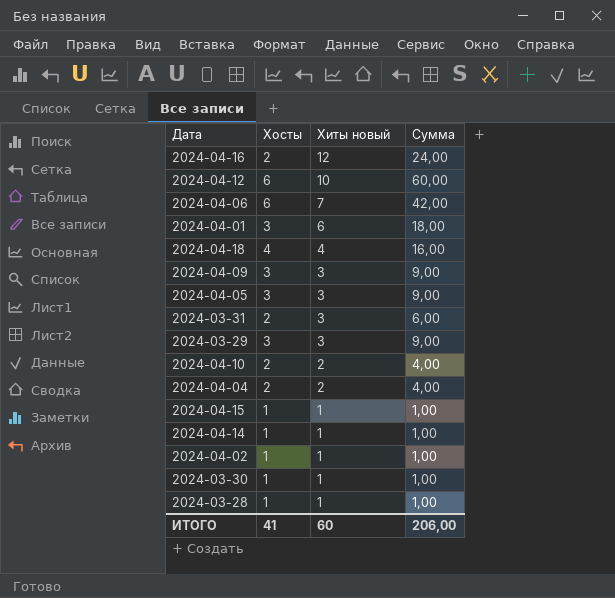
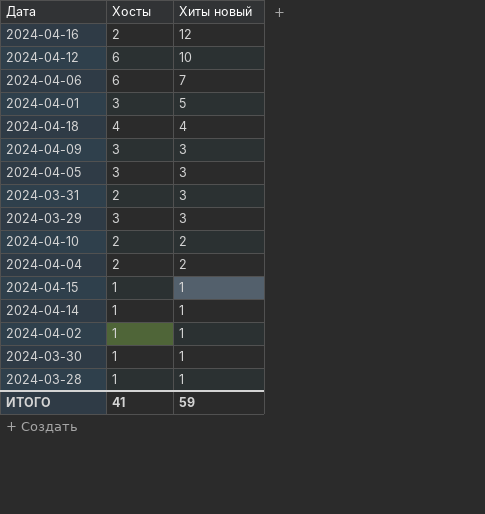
column Сумма | formula: [Хосты] * [Хиты новый] -> none
2024-04-01 | Хиты новый: 6 -> 5
ИТОГО | Хиты новый: 60 -> 59

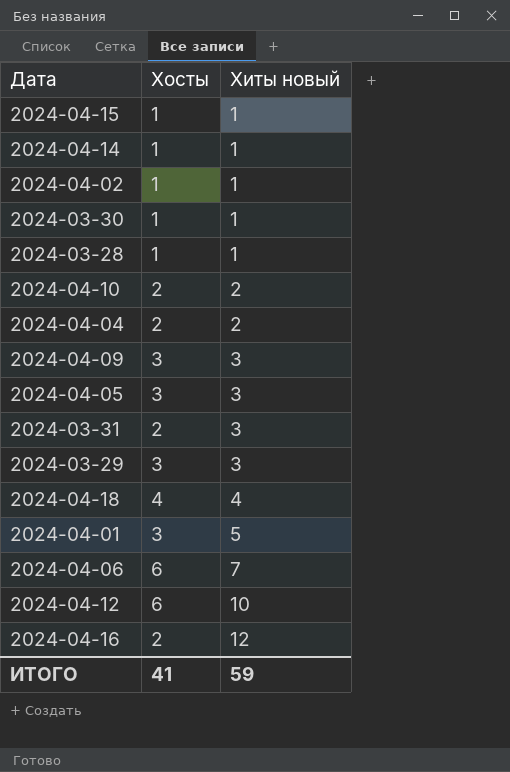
row order: Хиты новый descending -> Хиты новый ascending

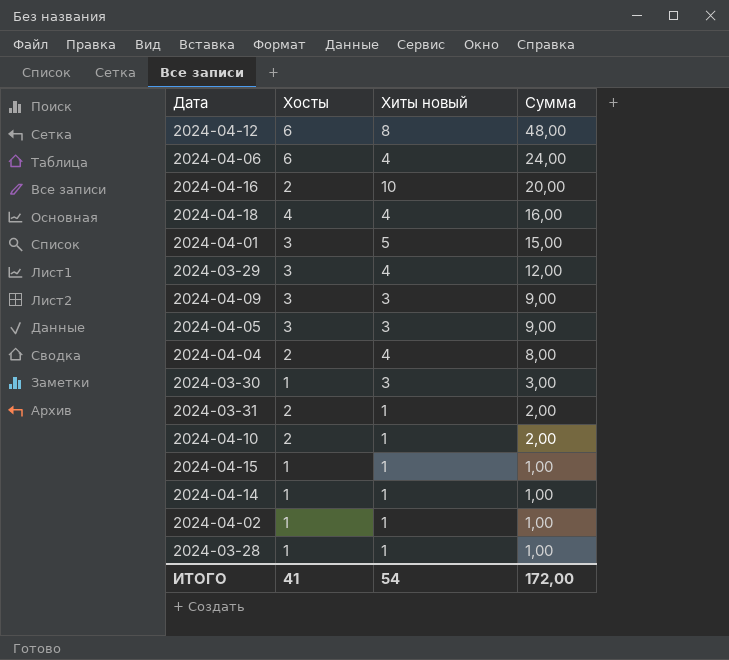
row order: Хиты новый ascending -> Сумма descending
column Сумма | formula: none -> [Хосты] * [Хиты новый]
2024-04-12 | Хиты новый: 10 -> 8
2024-04-06 | Хиты новый: 7 -> 4
2024-04-16 | Хиты новый: 12 -> 10
2024-03-29 | Хиты новый: 3 -> 4
2024-04-04 | Хиты новый: 2 -> 4
2024-03-30 | Хиты новый: 1 -> 3
2024-03-31 | Хиты новый: 3 -> 1
2024-04-10 | Хиты новый: 2 -> 1
ИТОГО | Хиты новый: 59 -> 54

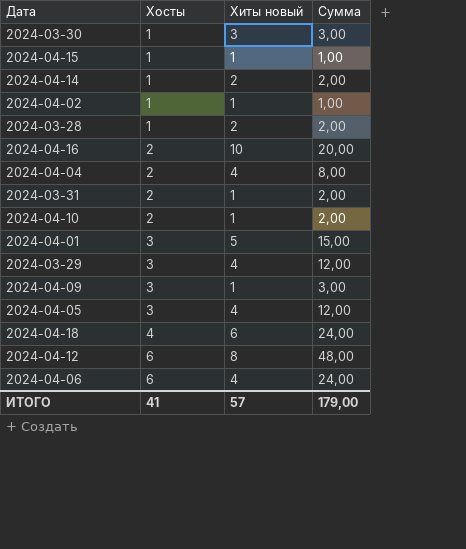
row order: Сумма descending -> Хосты ascending
2024-04-14 | Хиты новый: 1 -> 2
2024-04-14 | Сумма: 1,00 -> 2,00
2024-03-28 | Хиты новый: 1 -> 2
2024-03-28 | Сумма: 1,00 -> 2,00
2024-04-09 | Хиты новый: 3 -> 1
2024-04-09 | Сумма: 9,00 -> 3,00
2024-04-05 | Хиты новый: 3 -> 4
2024-04-05 | Сумма: 9,00 -> 12,00
2024-04-18 | Хиты новый: 4 -> 6
2024-04-18 | Сумма: 16,00 -> 24,00
ИТОГО | Хиты новый: 54 -> 57
ИТОГО | Сумма: 172,00 -> 179,00

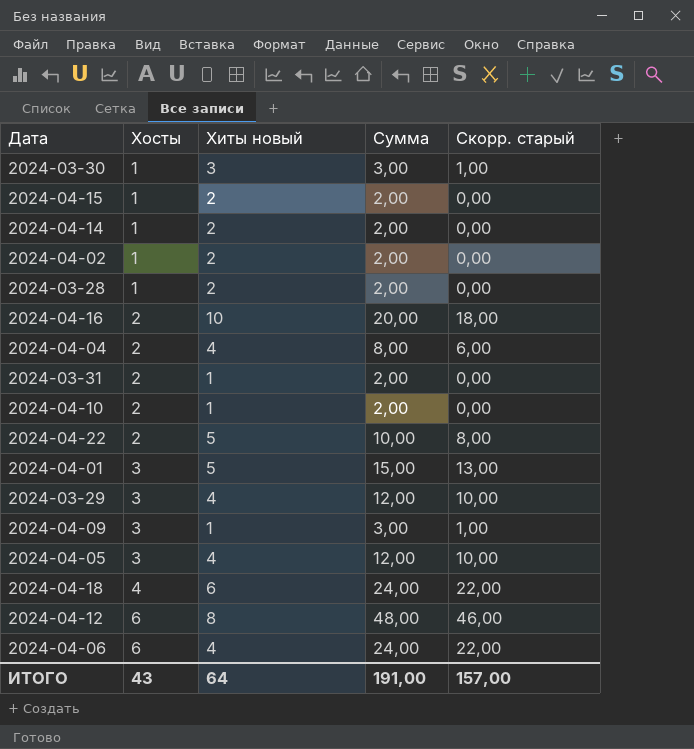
column Скорр. старый | formula: none -> [Сумма] - 2
2024-04-15 | Хиты новый: 1 -> 2
2024-04-15 | Сумма: 1,00 -> 2,00
2024-04-02 | Хиты новый: 1 -> 2
2024-04-02 | Сумма: 1,00 -> 2,00
row 2024-04-22: none -> 2 | 5 | 10,00 | 8,00
ИТОГО | Хосты: 41 -> 43
ИТОГО | Хиты новый: 57 -> 64
ИТОГО | Сумма: 179,00 -> 191,00

